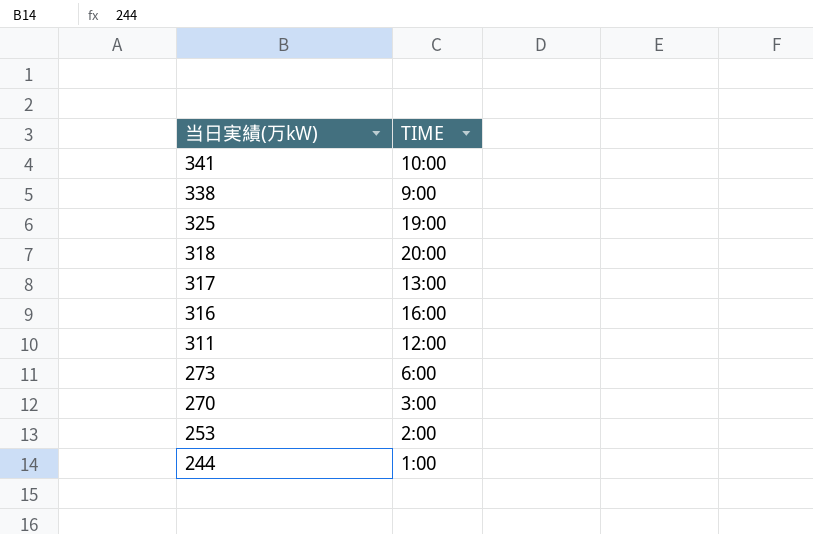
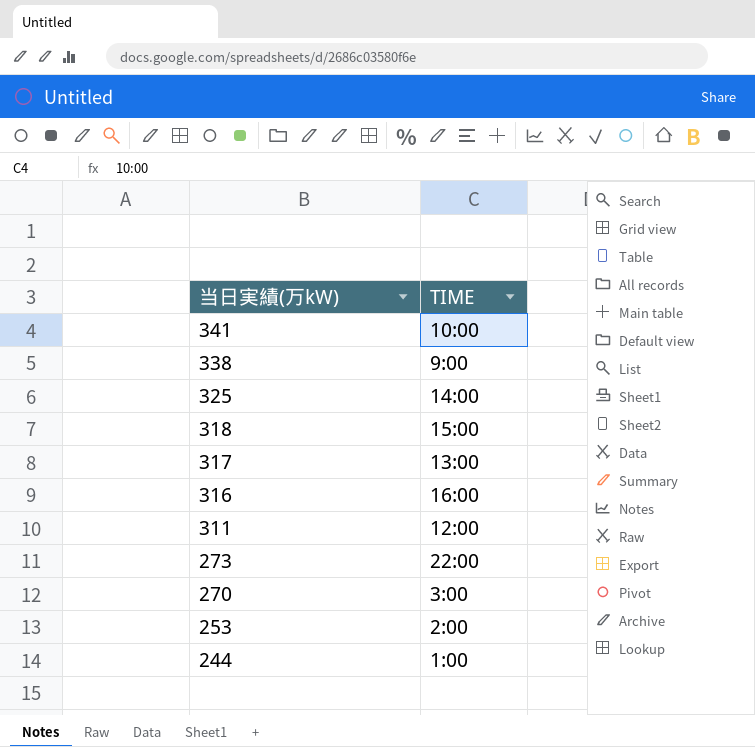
325 | TIME: 19:00 -> 14:00
318 | TIME: 20:00 -> 15:00
273 | TIME: 6:00 -> 22:00

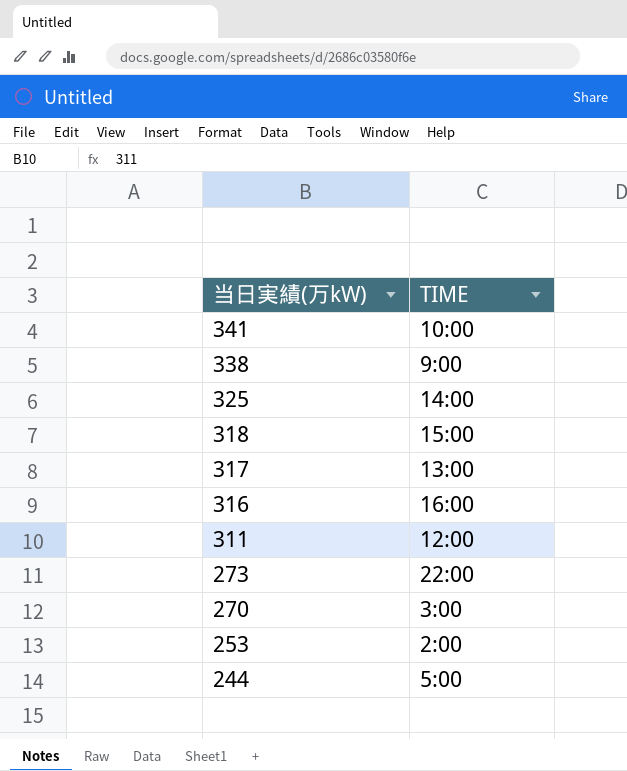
244 | TIME: 1:00 -> 5:00

